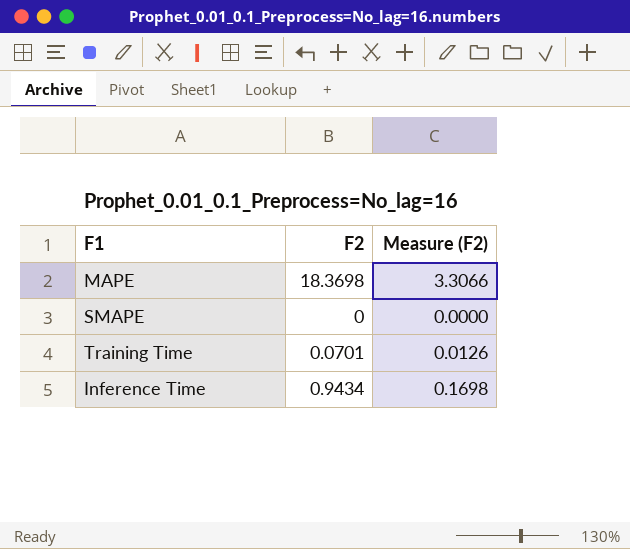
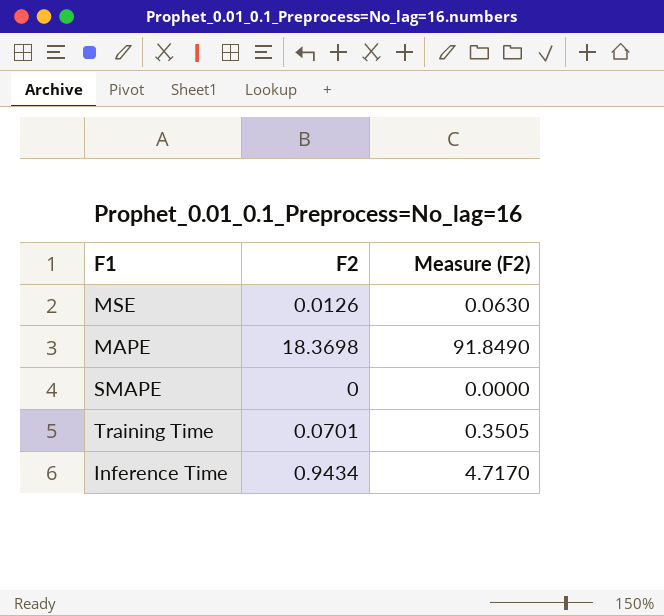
column Measure (F2) | formula: [F2] * 0.18 -> [F2] * 5
row MSE: none -> 0.0126 | 0.0630

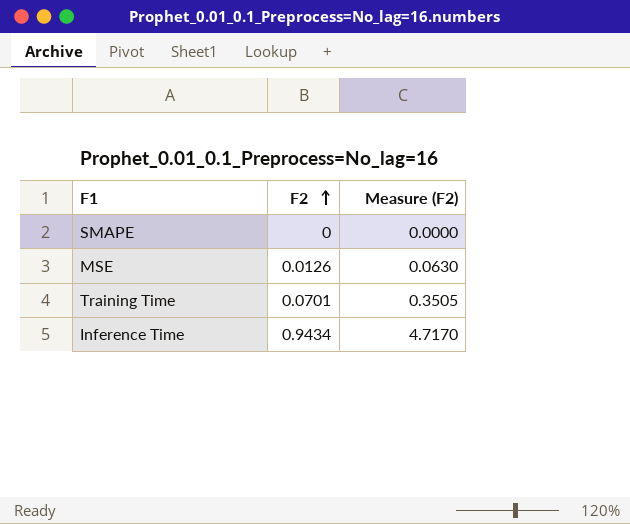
row order: none -> F2 ascending
row MAPE: 18.3698 | 91.8490 -> none

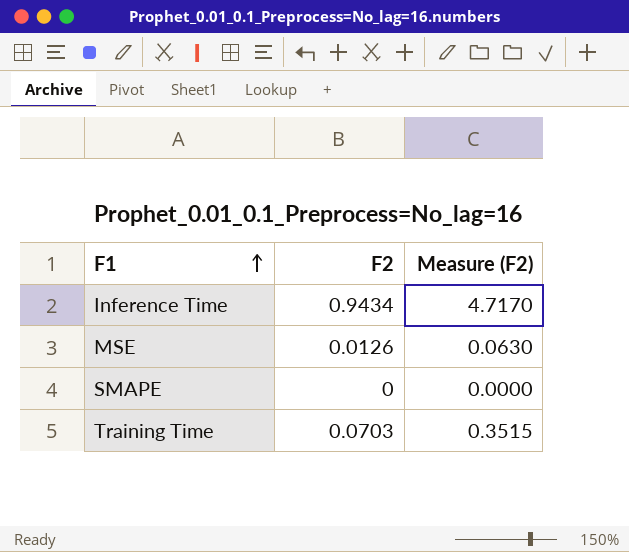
row order: F2 ascending -> F1 ascending
Training Time | F2: 0.0701 -> 0.0703
Training Time | Measure (F2): 0.3505 -> 0.3515

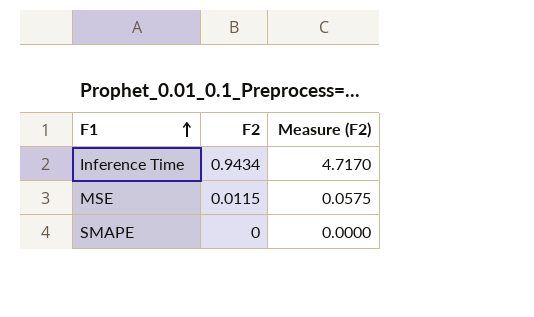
row Training Time: 0.0703 | 0.3515 -> none
MSE | F2: 0.0126 -> 0.0115
MSE | Measure (F2): 0.0630 -> 0.0575

